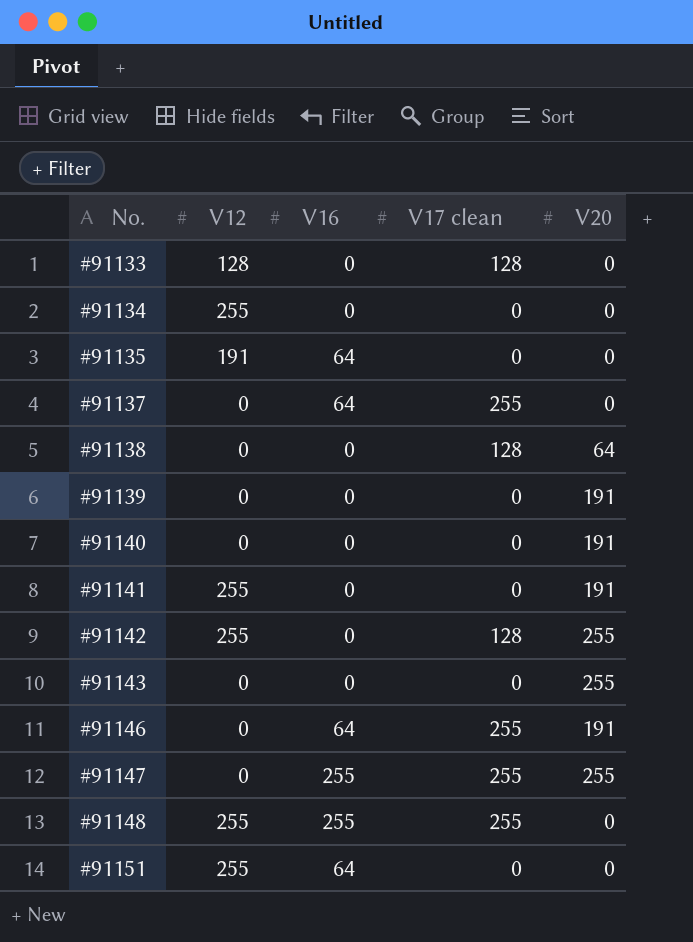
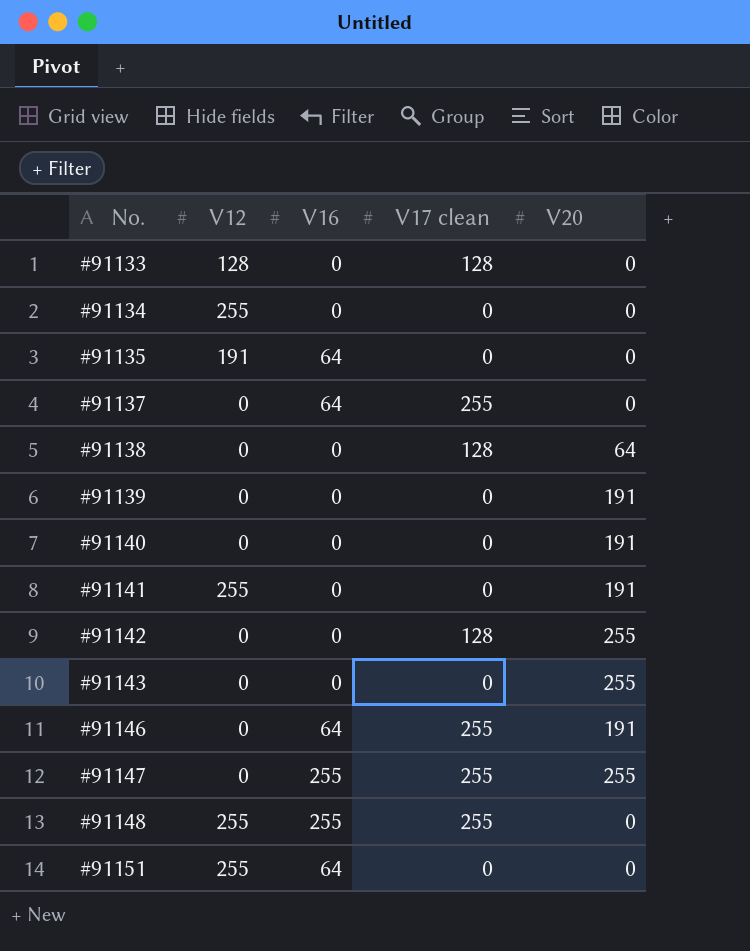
#91142 | V12: 255 -> 0

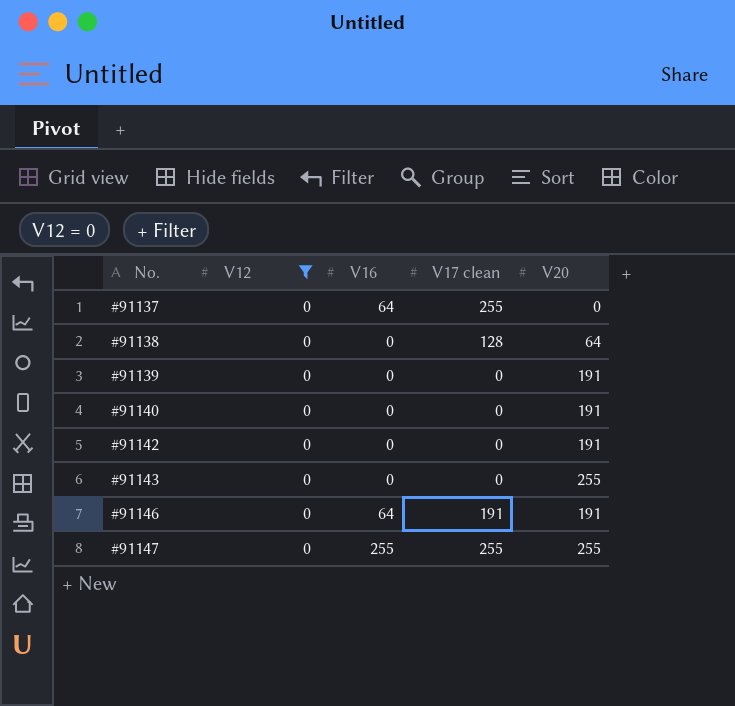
filter: none -> V12 = 0
#91142 | V17 clean: 128 -> 0
#91142 | V20: 255 -> 191
#91146 | V17 clean: 255 -> 191

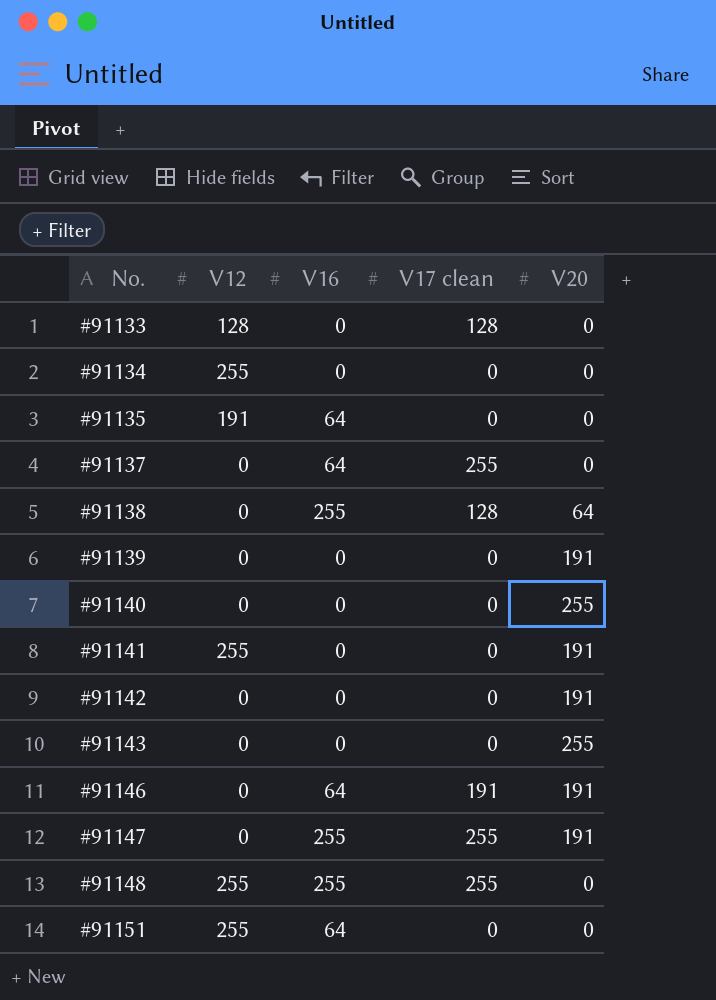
filter: V12 = 0 -> none
#91138 | V16: 0 -> 255
#91140 | V20: 191 -> 255
#91147 | V20: 255 -> 191

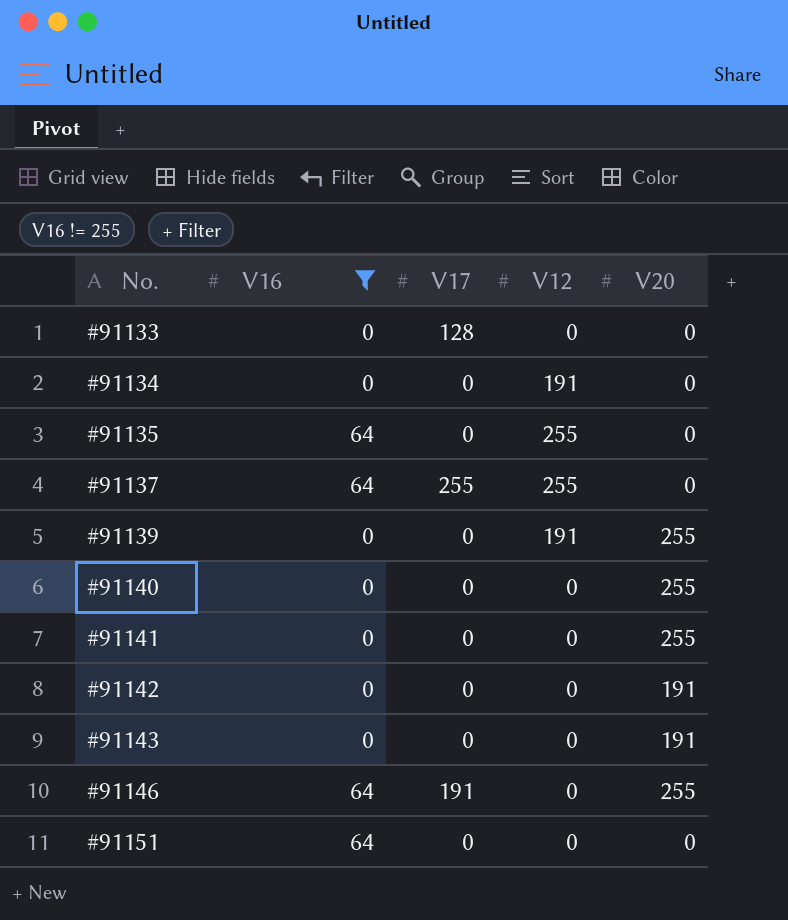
filter: none -> V16 != 255
column name: V17 clean -> V17
column V12 | position: 2 -> 4
#91133 | V12: 128 -> 0
#91134 | V12: 255 -> 191
#91135 | V12: 191 -> 255
#91137 | V12: 0 -> 255
#91139 | V12: 0 -> 191
#91139 | V20: 191 -> 255
#91141 | V12: 255 -> 0
#91141 | V20: 191 -> 255
#91143 | V20: 255 -> 191
#91146 | V20: 191 -> 255
#91151 | V12: 255 -> 0

